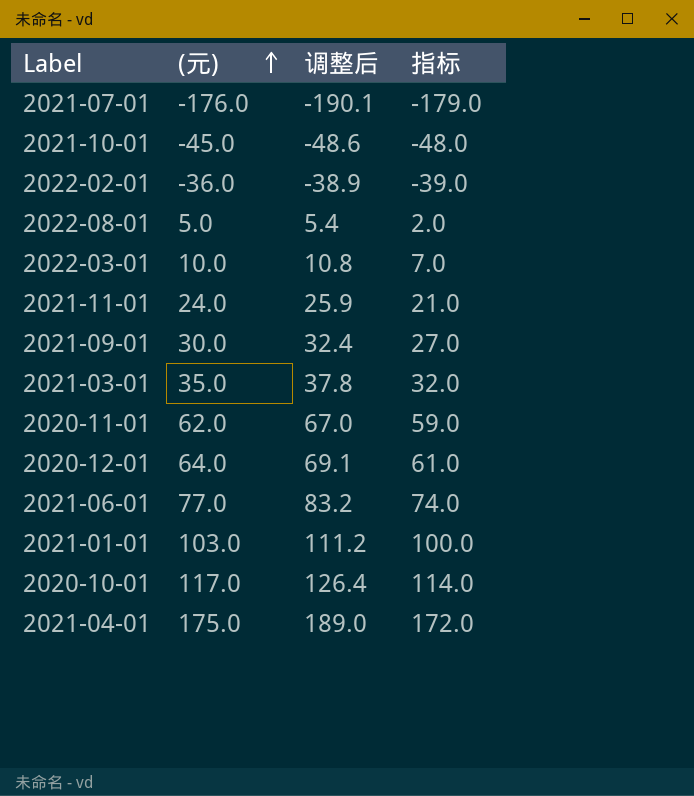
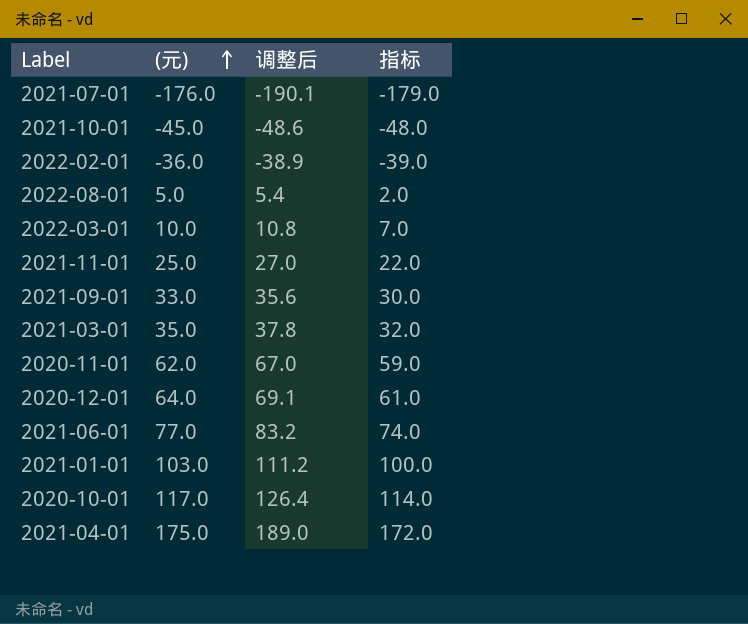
2021-11-01 | (元): 24.0 -> 25.0
2021-11-01 | 调整后: 25.9 -> 27.0
2021-11-01 | 指标: 21.0 -> 22.0
2021-09-01 | (元): 30.0 -> 33.0
2021-09-01 | 调整后: 32.4 -> 35.6
2021-09-01 | 指标: 27.0 -> 30.0

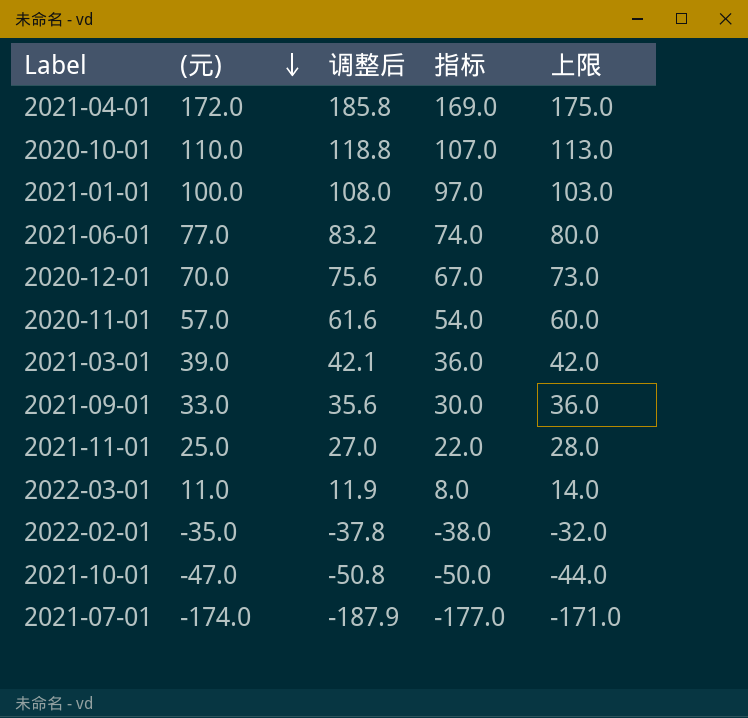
row order: (元) ascending -> (元) descending
column 上限 | formula: none -> [(元)] + 3
row 2022-08-01: 5.0 | 5.4 | 2.0 -> none
2021-04-01 | (元): 175.0 -> 172.0
2021-04-01 | 调整后: 189.0 -> 185.8
2021-04-01 | 指标: 172.0 -> 169.0
2020-10-01 | (元): 117.0 -> 110.0
2020-10-01 | 调整后: 126.4 -> 118.8
2020-10-01 | 指标: 114.0 -> 107.0
2021-01-01 | (元): 103.0 -> 100.0
2021-01-01 | 调整后: 111.2 -> 108.0
2021-01-01 | 指标: 100.0 -> 97.0
2020-12-01 | (元): 64.0 -> 70.0
2020-12-01 | 调整后: 69.1 -> 75.6
2020-12-01 | 指标: 61.0 -> 67.0
2020-11-01 | (元): 62.0 -> 57.0
2020-11-01 | 调整后: 67.0 -> 61.6
2020-11-01 | 指标: 59.0 -> 54.0
2021-03-01 | (元): 35.0 -> 39.0
2021-03-01 | 调整后: 37.8 -> 42.1
2021-03-01 | 指标: 32.0 -> 36.0
2022-03-01 | (元): 10.0 -> 11.0
2022-03-01 | 调整后: 10.8 -> 11.9
2022-03-01 | 指标: 7.0 -> 8.0
2022-02-01 | (元): -36.0 -> -35.0
2022-02-01 | 调整后: -38.9 -> -37.8
2022-02-01 | 指标: -39.0 -> -38.0
2021-10-01 | (元): -45.0 -> -47.0
2021-10-01 | 调整后: -48.6 -> -50.8
2021-10-01 | 指标: -48.0 -> -50.0
2021-07-01 | (元): -176.0 -> -174.0
2021-07-01 | 调整后: -190.1 -> -187.9
2021-07-01 | 指标: -179.0 -> -177.0

